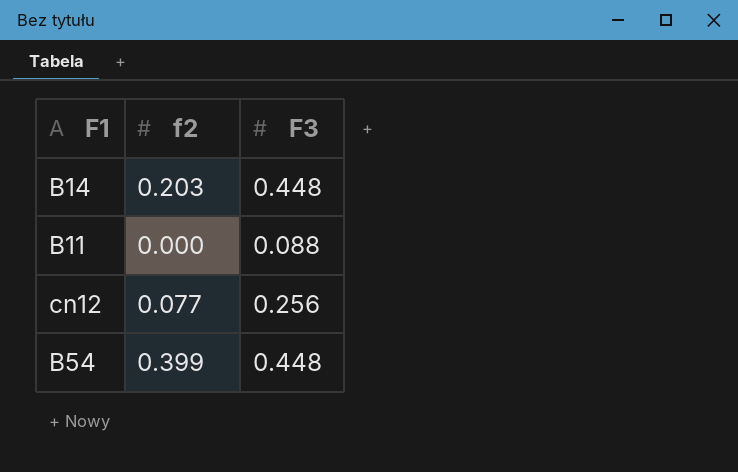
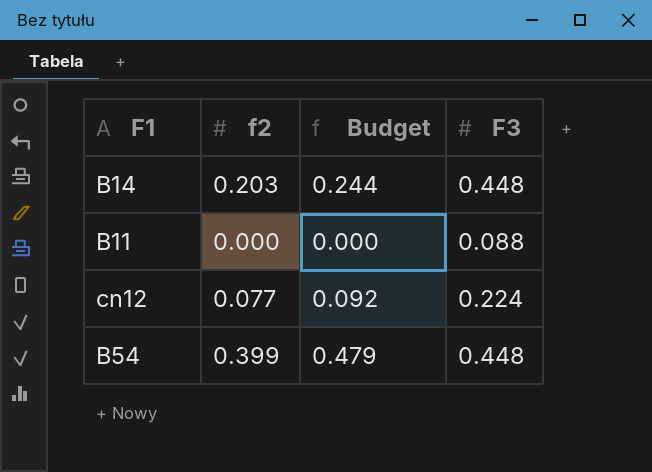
column Budget | formula: none -> [f2] * 1.2
cn12 | F3: 0.256 -> 0.224

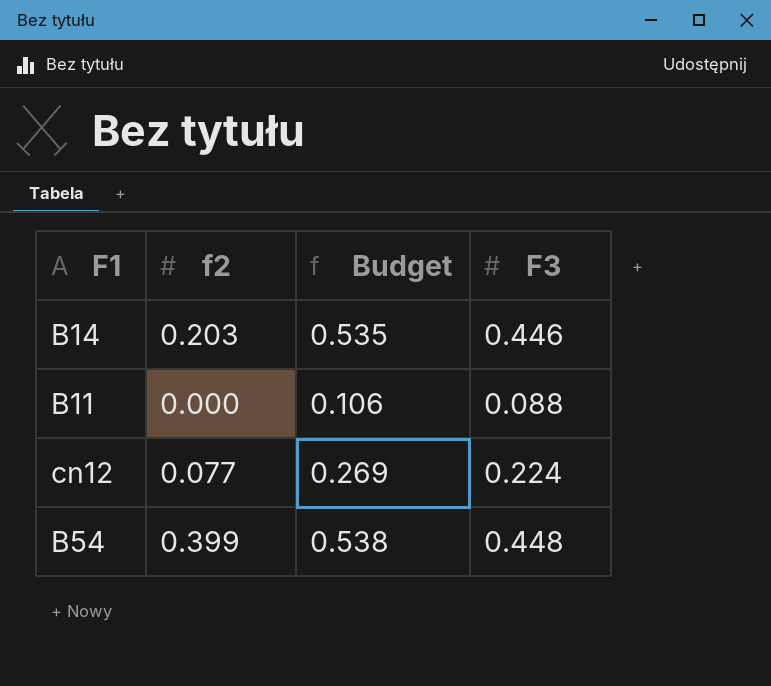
column Budget | formula: [f2] * 1.2 -> [F3] * 1.2
B14 | F3: 0.448 -> 0.446

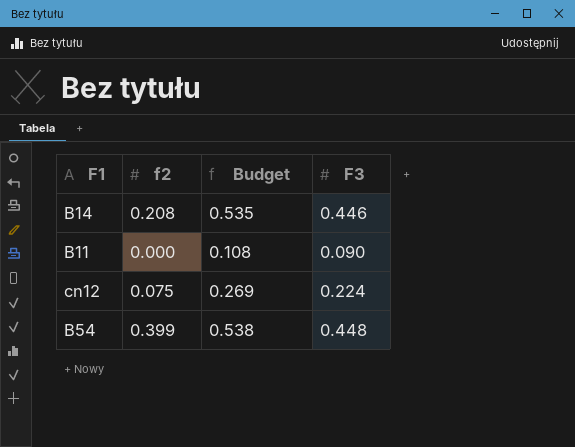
B14 | f2: 0.203 -> 0.208
B11 | Budget: 0.106 -> 0.108
B11 | F3: 0.088 -> 0.090
cn12 | f2: 0.077 -> 0.075

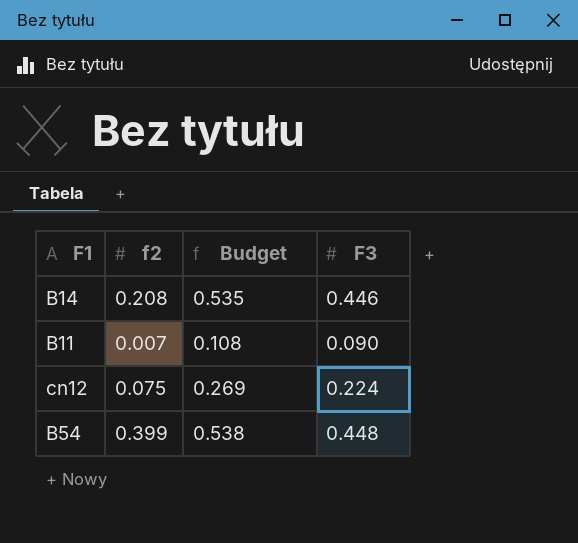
B11 | f2: 0.000 -> 0.007

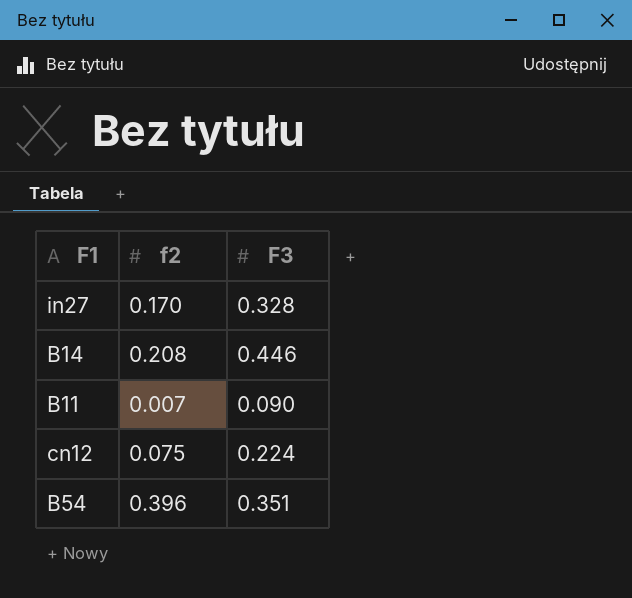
column Budget | formula: [F3] * 1.2 -> none
row in27: none -> 0.170 | 0.328
B54 | f2: 0.399 -> 0.396
B54 | F3: 0.448 -> 0.351

